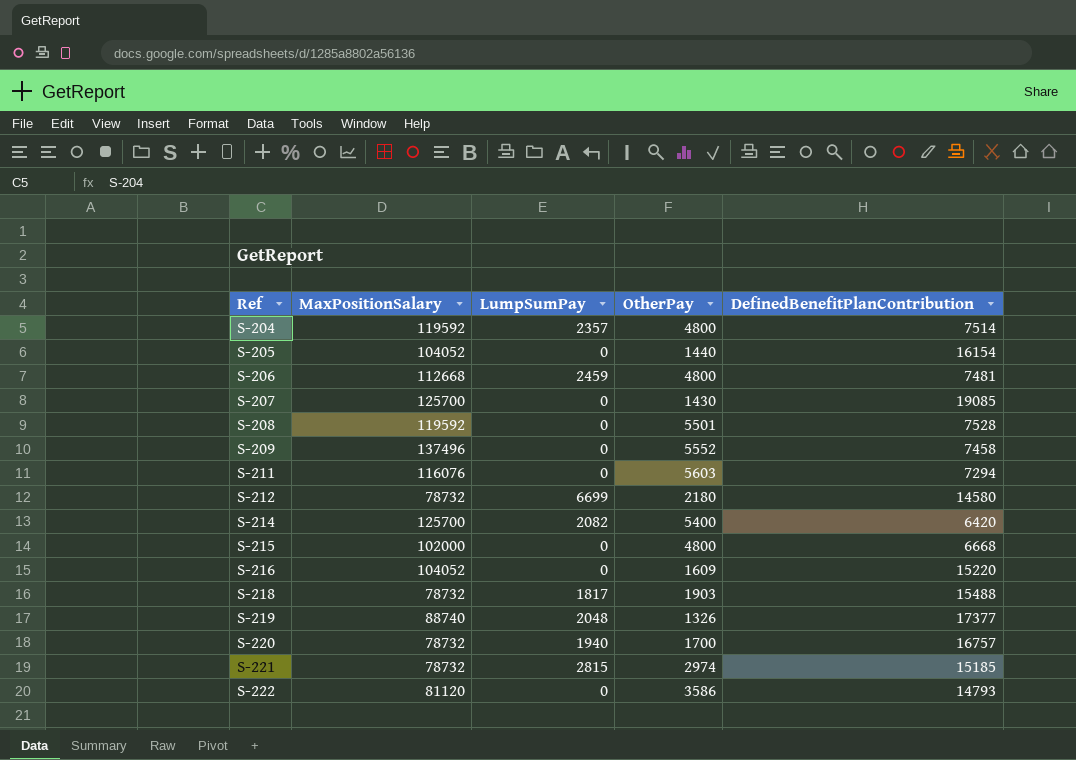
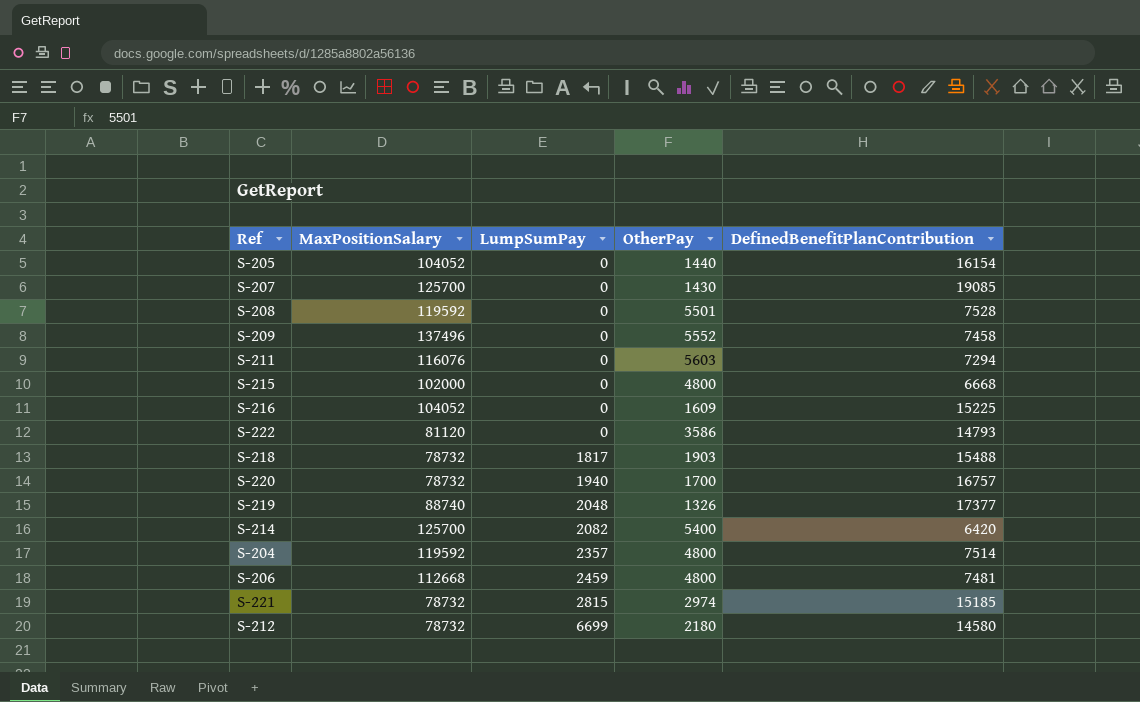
row order: Ref ascending -> LumpSumPay ascending
S-216 | DefinedBenefitPlanContribution: 15220 -> 15225

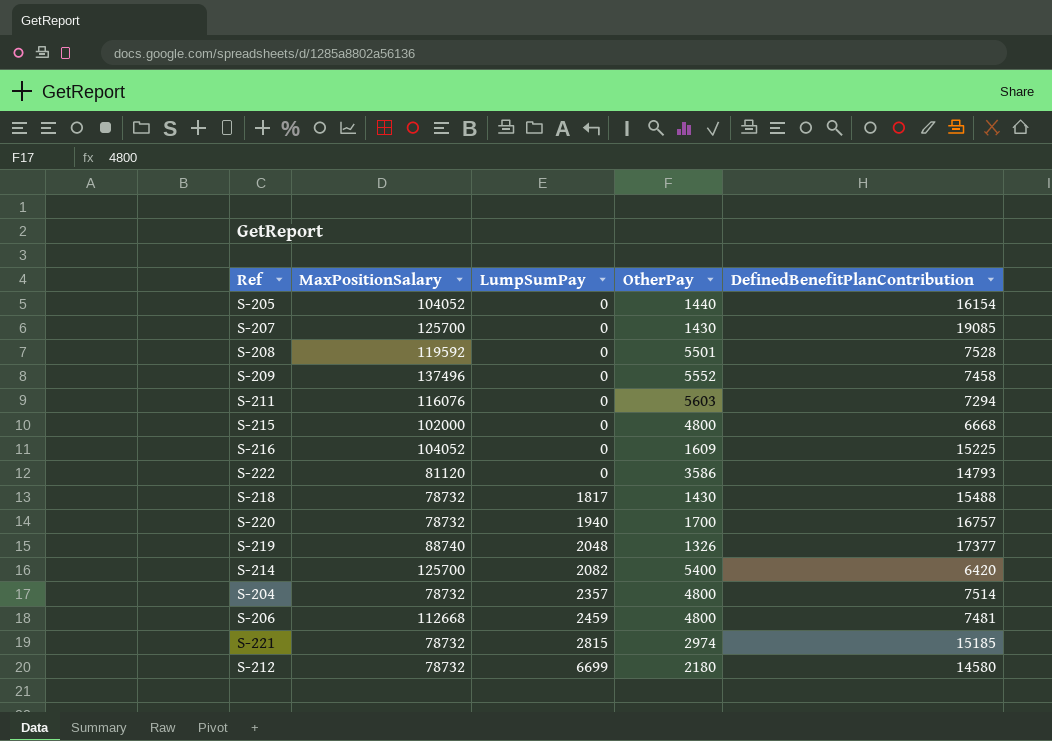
S-218 | OtherPay: 1903 -> 1430
S-204 | MaxPositionSalary: 119592 -> 78732

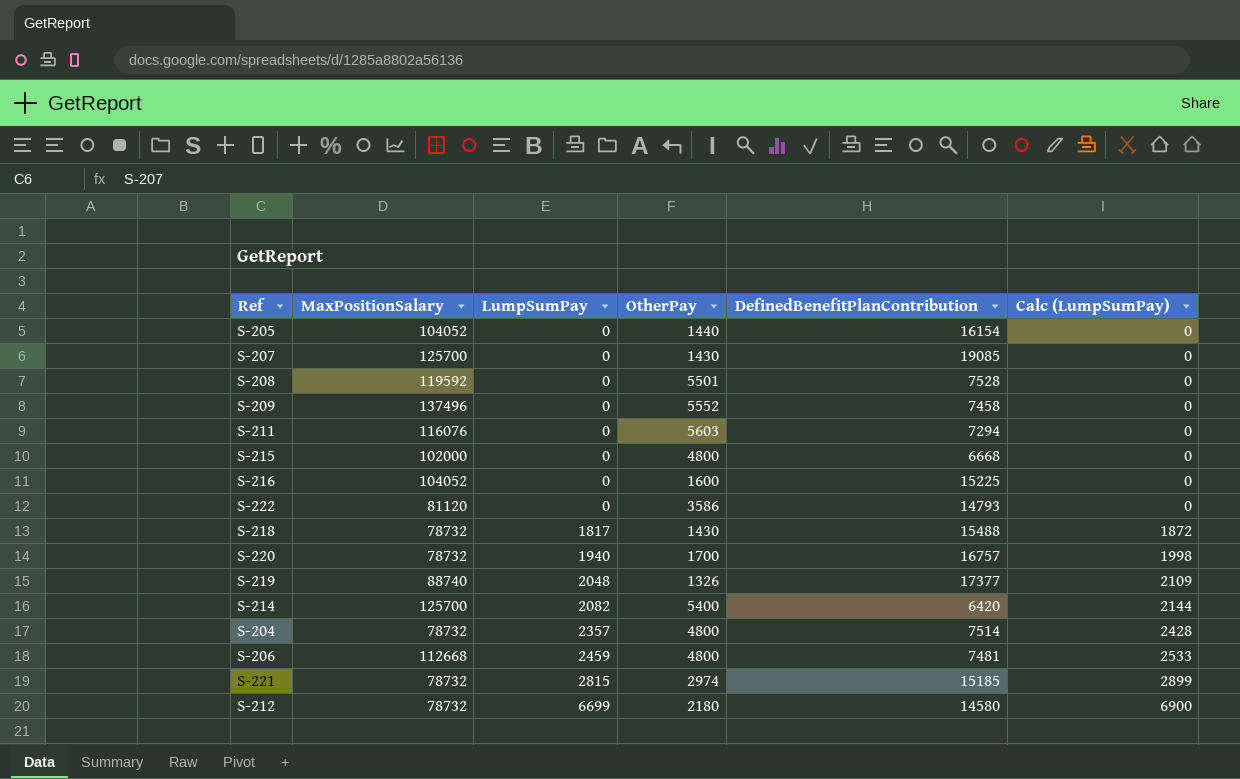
column Calc (LumpSumPay) | formula: none -> [LumpSumPay] * 1.03
S-216 | OtherPay: 1609 -> 1600

